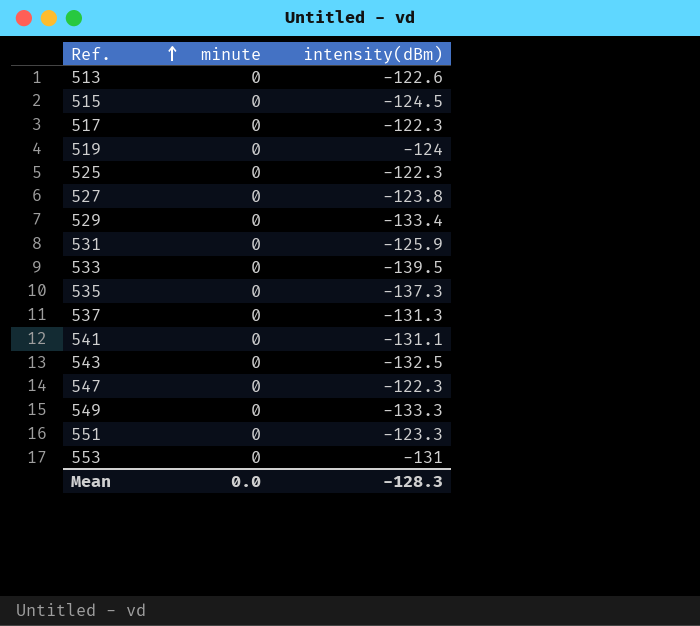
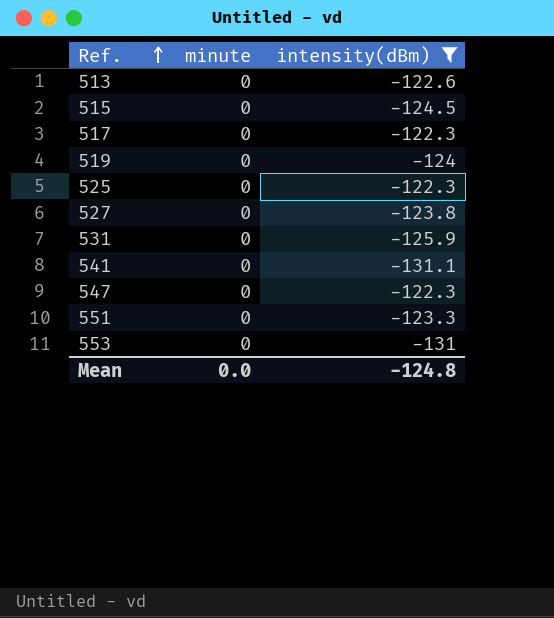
filter: none -> intensity(dBm) >= -131.1
Mean | intensity(dBm): -128.3 -> -124.8

